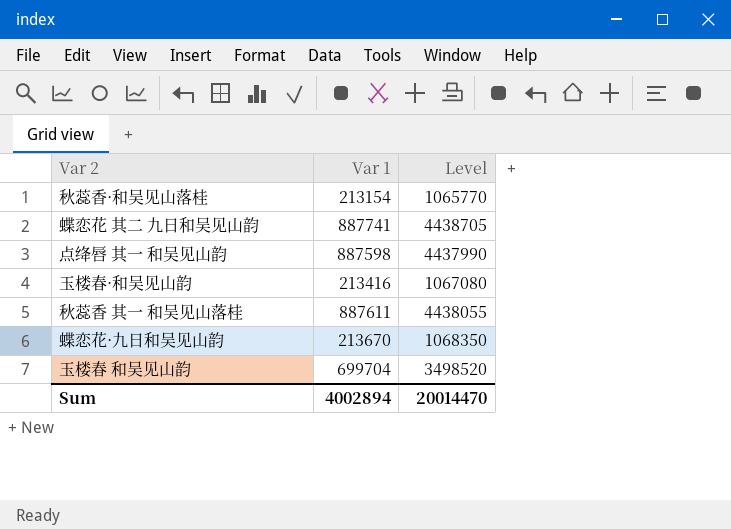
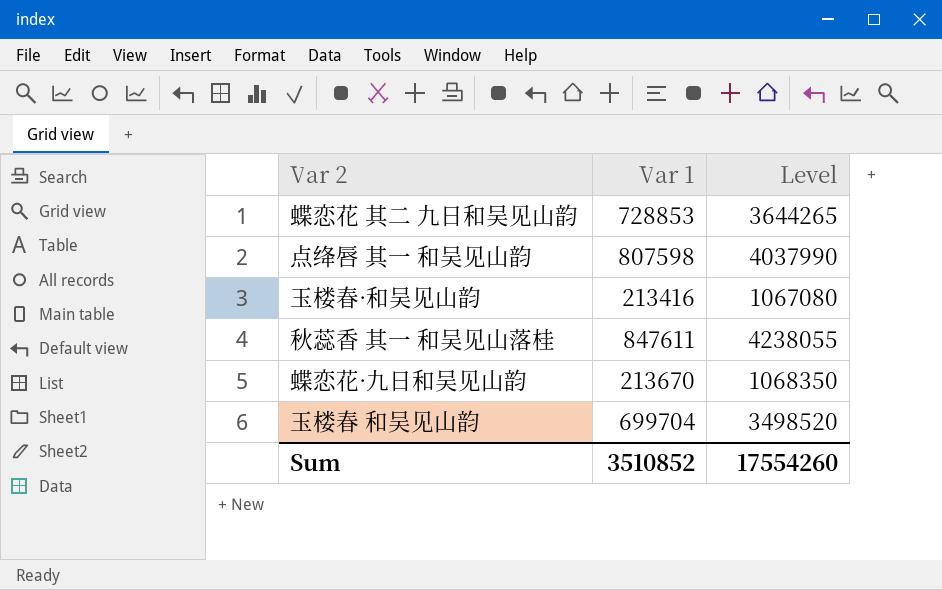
row 秋蕊香·和吴见山落桂: 213154 | 1065770 -> none
蝶恋花 其二 九日和吴见山韵 | Var 1: 887741 -> 728853
蝶恋花 其二 九日和吴见山韵 | Level: 4438705 -> 3644265
点绛唇 其一 和吴见山韵 | Var 1: 887598 -> 807598
点绛唇 其一 和吴见山韵 | Level: 4437990 -> 4037990
秋蕊香 其一 和吴见山落桂 | Var 1: 887611 -> 847611
秋蕊香 其一 和吴见山落桂 | Level: 4438055 -> 4238055
Sum | Var 1: 4002894 -> 3510852
Sum | Level: 20014470 -> 17554260

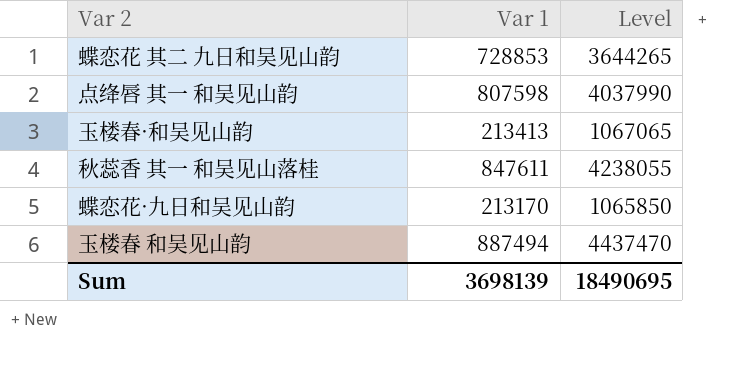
玉楼春·和吴见山韵 | Var 1: 213416 -> 213413
玉楼春·和吴见山韵 | Level: 1067080 -> 1067065
蝶恋花·九日和吴见山韵 | Var 1: 213670 -> 213170
蝶恋花·九日和吴见山韵 | Level: 1068350 -> 1065850
玉楼春 和吴见山韵 | Var 1: 699704 -> 887494
玉楼春 和吴见山韵 | Level: 3498520 -> 4437470
Sum | Var 1: 3510852 -> 3698139
Sum | Level: 17554260 -> 18490695

